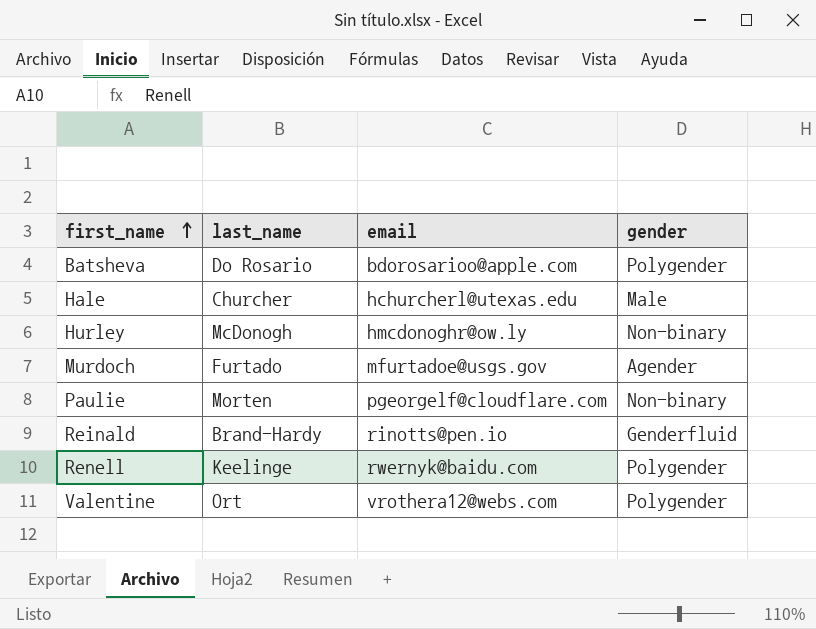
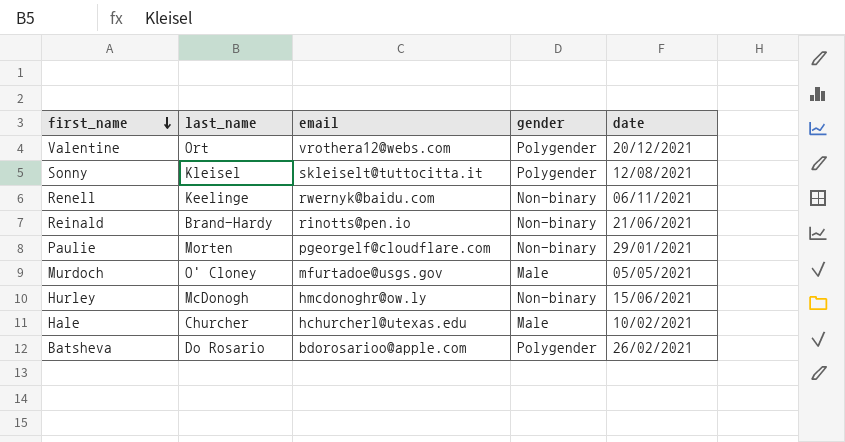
row order: first_name ascending -> first_name descending
column date | position: none -> 5
row Sonny: none -> Kleisel | skleiselt@tuttocitta.it | Polygender | 12/08/2021
Renell | gender: Polygender -> Non-binary
Reinald | gender: Genderfluid -> Non-binary
Murdoch | last_name: Furtado -> O' Cloney
Murdoch | gender: Agender -> Male

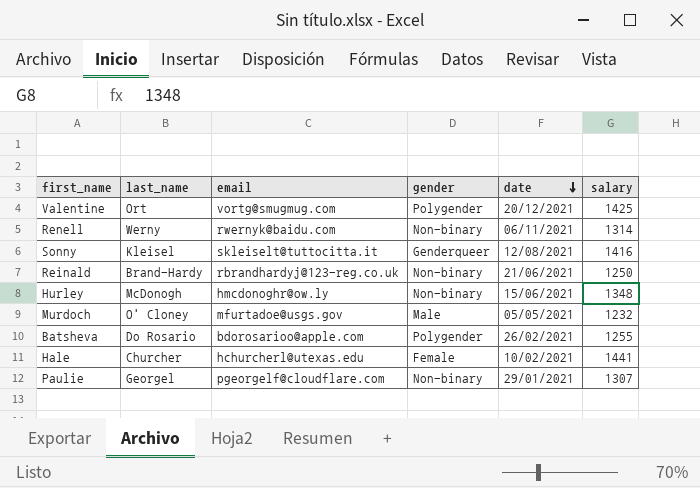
row order: first_name descending -> date descending
column salary | position: none -> 6
Valentine | email: vrothera12@webs.com -> vortg@smugmug.com
Renell | last_name: Keelinge -> Werny
Sonny | gender: Polygender -> Genderqueer
Reinald | email: rinotts@pen.io -> rbrandhardyj@123-reg.co.uk
Hale | gender: Male -> Female
Paulie | last_name: Morten -> Georgel

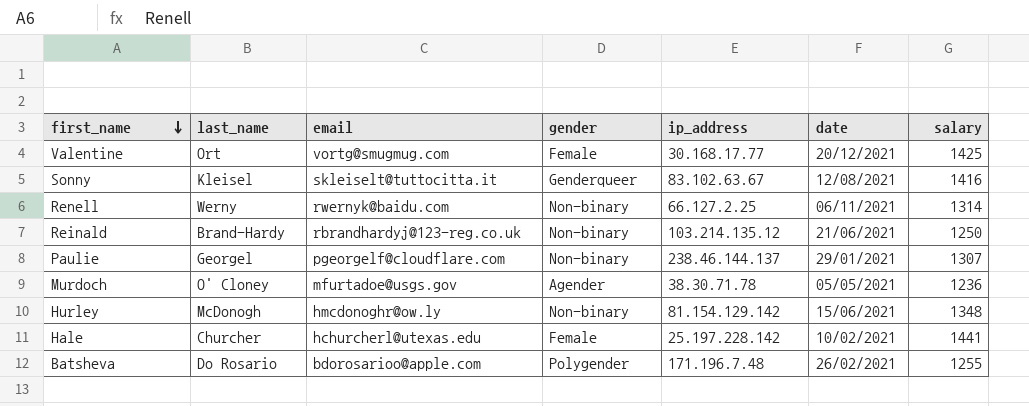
row order: date descending -> first_name descending
column ip_address | position: none -> 5
Valentine | gender: Polygender -> Female
Murdoch | gender: Male -> Agender
Murdoch | salary: 1232 -> 1236

